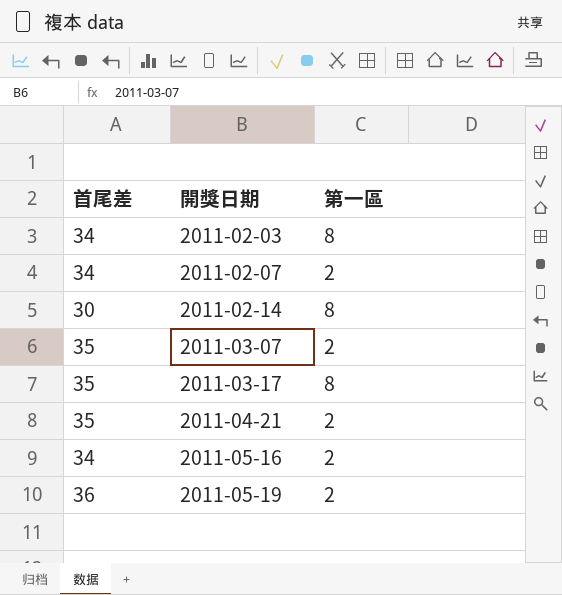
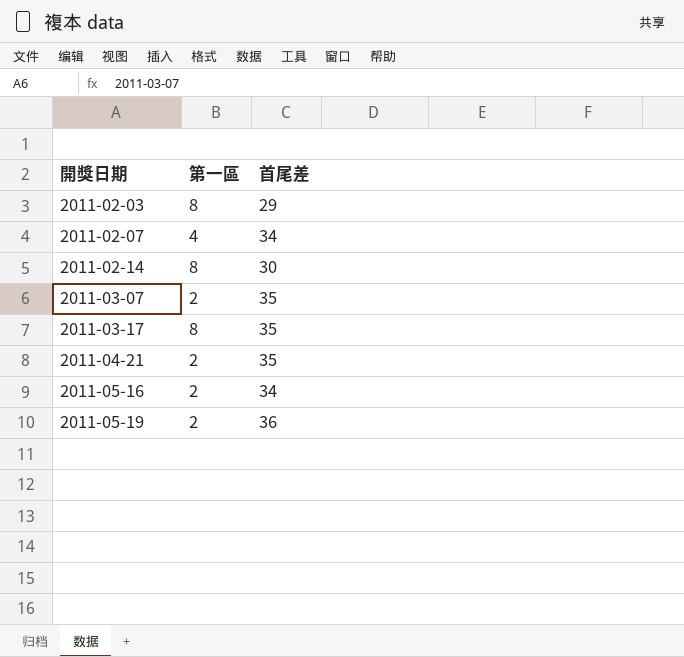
column 首尾差 | position: 1 -> 3
2011-02-03 | 首尾差: 34 -> 29
2011-02-07 | 第一區: 2 -> 4

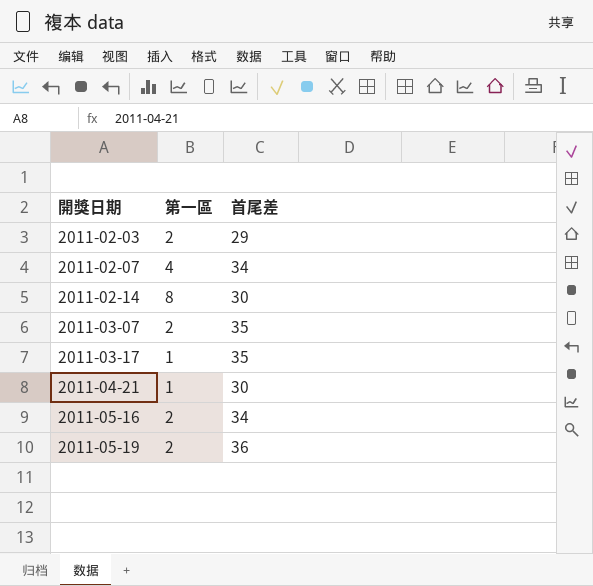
2011-02-03 | 第一區: 8 -> 2
2011-03-17 | 第一區: 8 -> 1
2011-04-21 | 第一區: 2 -> 1
2011-04-21 | 首尾差: 35 -> 30

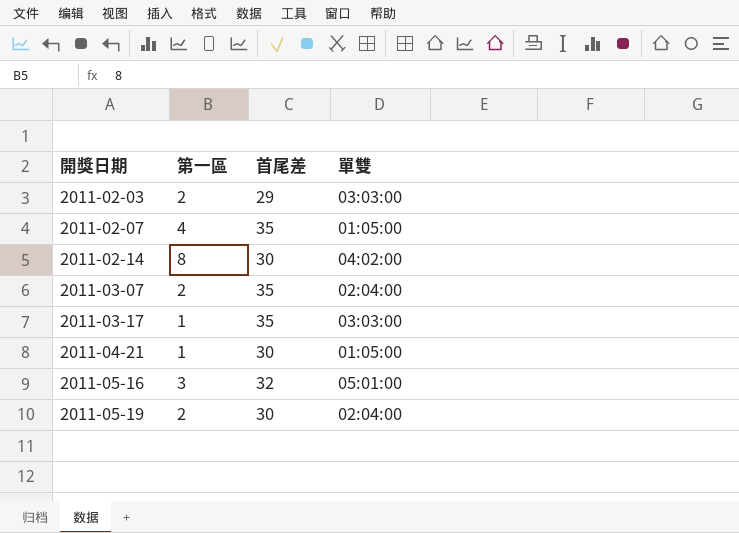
column 單雙 | position: none -> 4
2011-02-07 | 首尾差: 34 -> 35
2011-05-16 | 第一區: 2 -> 3
2011-05-16 | 首尾差: 34 -> 32
2011-05-19 | 首尾差: 36 -> 30

